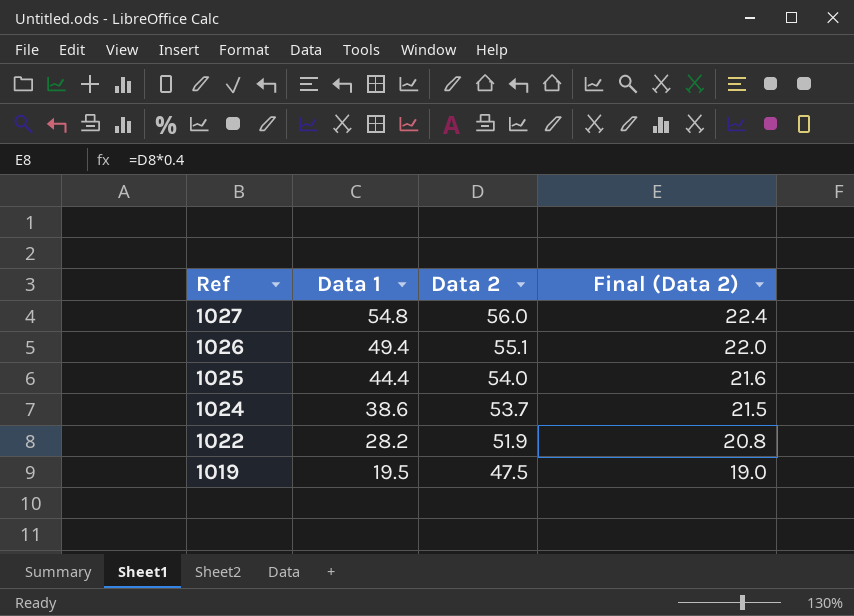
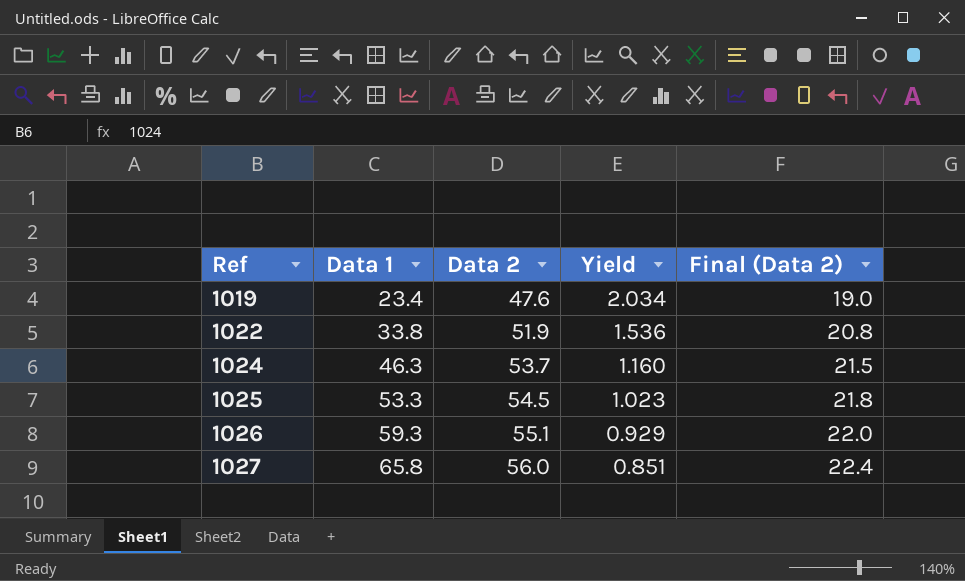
row order: Ref descending -> Ref ascending
column Yield | formula: none -> [Data 2] / [Data 1]
1019 | Data 1: 19.5 -> 23.4
1019 | Data 2: 47.5 -> 47.6
1022 | Data 1: 28.2 -> 33.8
1024 | Data 1: 38.6 -> 46.3
1025 | Data 1: 44.4 -> 53.3
1025 | Data 2: 54.0 -> 54.5
1025 | Final (Data 2): 21.6 -> 21.8
1026 | Data 1: 49.4 -> 59.3
1027 | Data 1: 54.8 -> 65.8

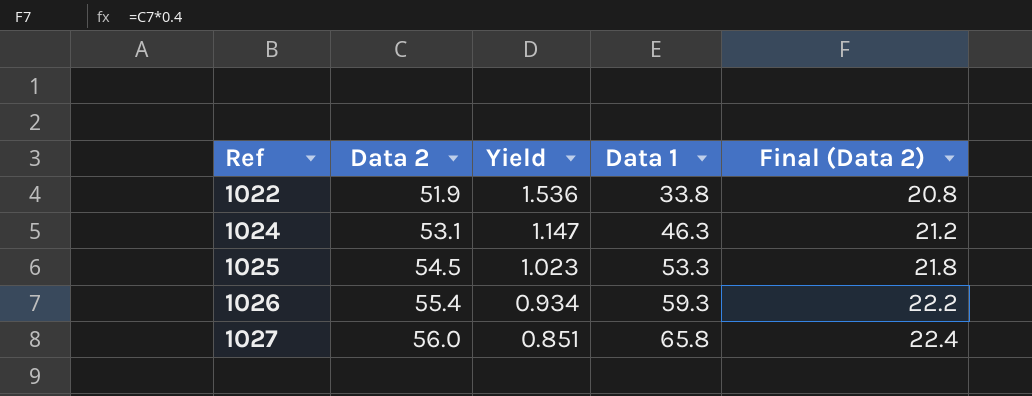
column Data 1 | position: 2 -> 4
row 1019: 23.4 | 47.6 | 2.034 | 19.0 -> none
1024 | Data 2: 53.7 -> 53.1
1024 | Yield: 1.160 -> 1.147
1024 | Final (Data 2): 21.5 -> 21.2
1026 | Data 2: 55.1 -> 55.4
1026 | Yield: 0.929 -> 0.934
1026 | Final (Data 2): 22.0 -> 22.2

